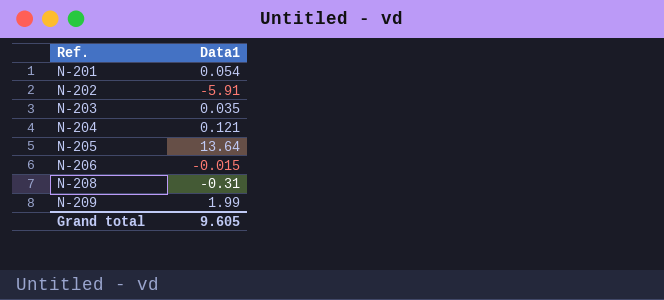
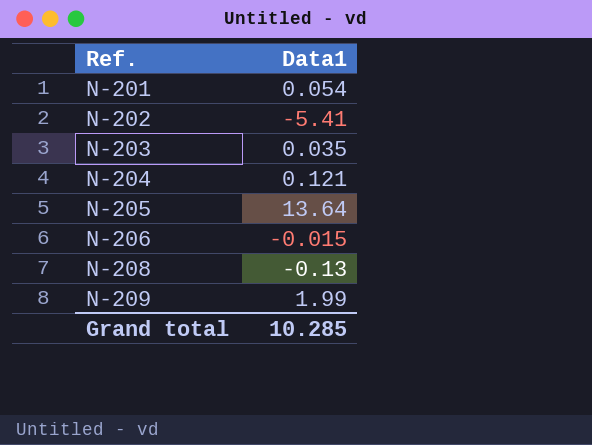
N-202 | Data1: -5.91 -> -5.41
N-208 | Data1: -0.31 -> -0.13
Grand total | Data1: 9.605 -> 10.285

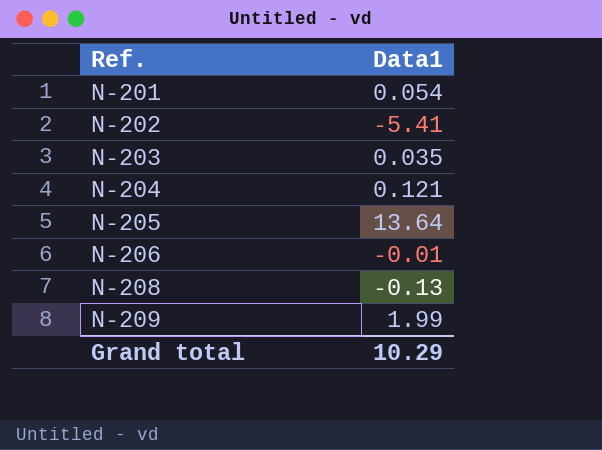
N-206 | Data1: -0.015 -> -0.01
Grand total | Data1: 10.285 -> 10.29

